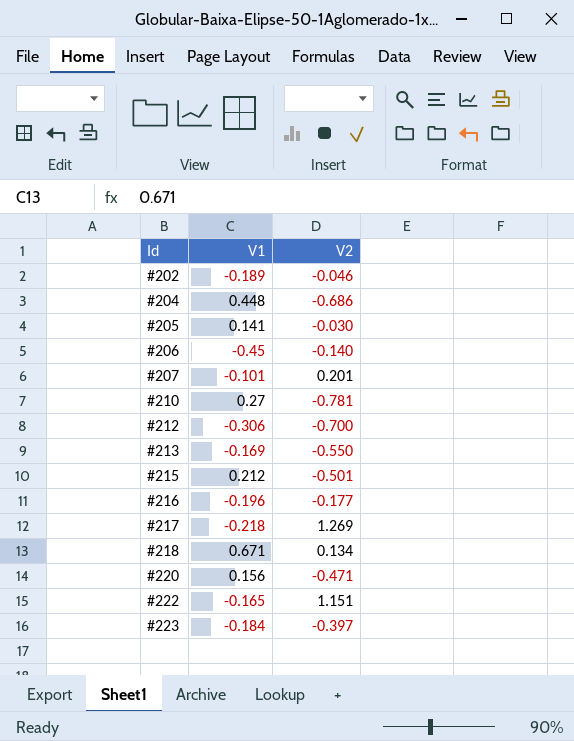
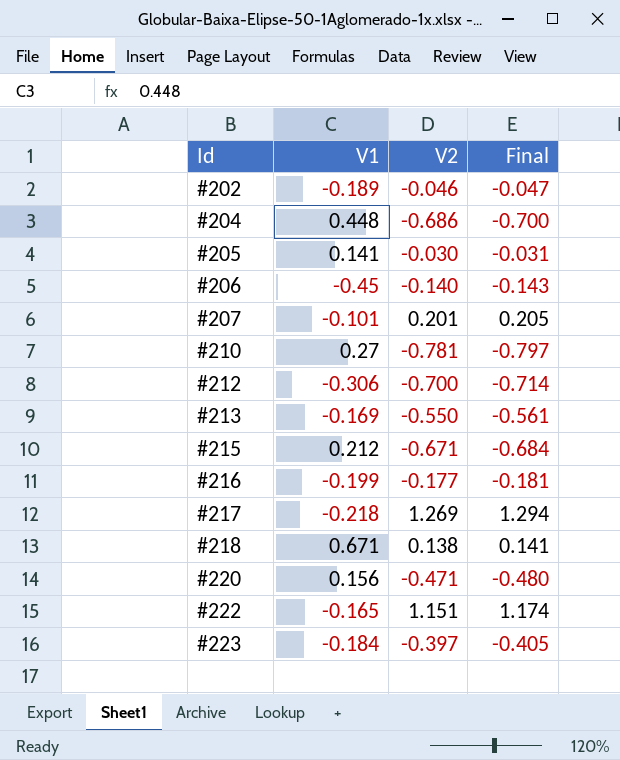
column Final | formula: none -> [V2] * 1.02
#215 | V2: -0.501 -> -0.671
#216 | V1: -0.196 -> -0.199
#218 | V2: 0.134 -> 0.138

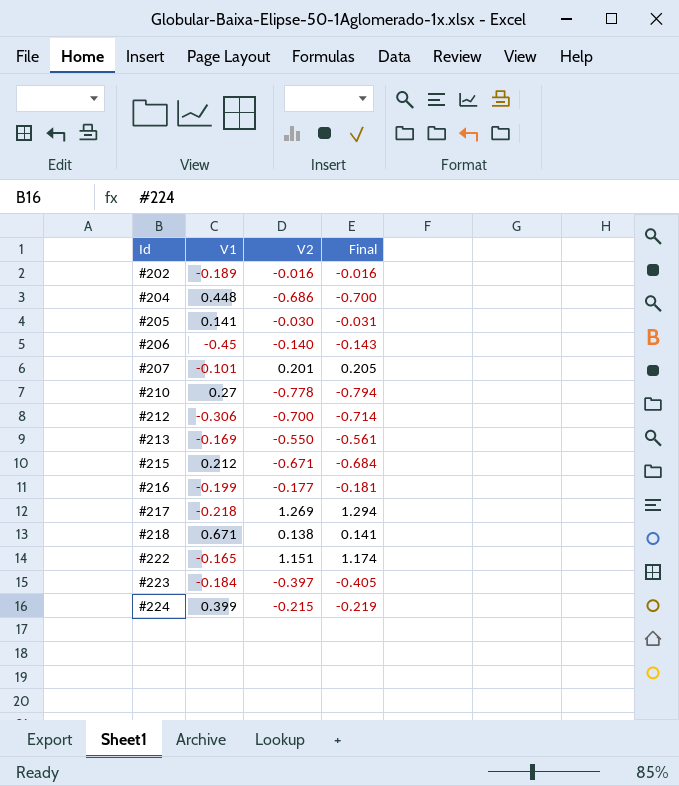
row #220: 0.156 | -0.471 | -0.480 -> none
#202 | V2: -0.046 -> -0.016
#202 | Final: -0.047 -> -0.016
#210 | V2: -0.781 -> -0.778
#210 | Final: -0.797 -> -0.794
row #224: none -> 0.399 | -0.215 | -0.219

